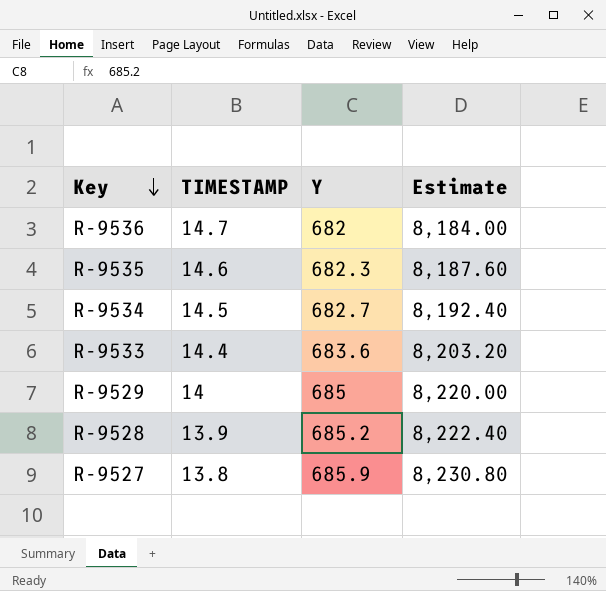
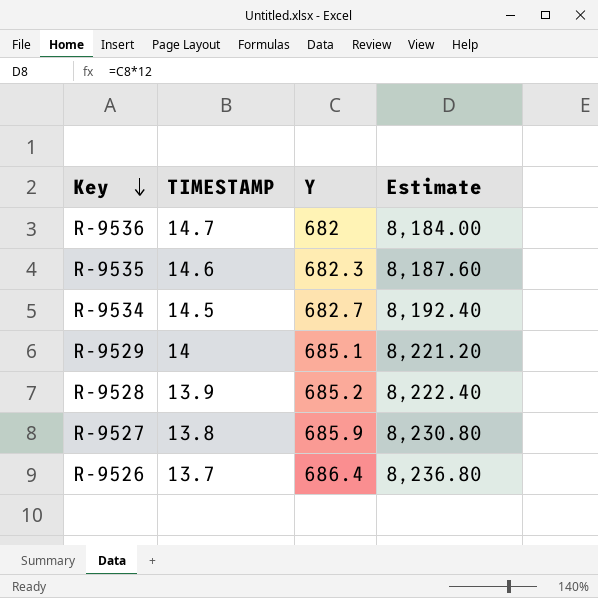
row R-9533: 14.4 | 683.6 | 8,203.20 -> none
R-9529 | Y: 685 -> 685.1
R-9529 | Estimate: 8,220.00 -> 8,221.20
row R-9526: none -> 13.7 | 686.4 | 8,236.80

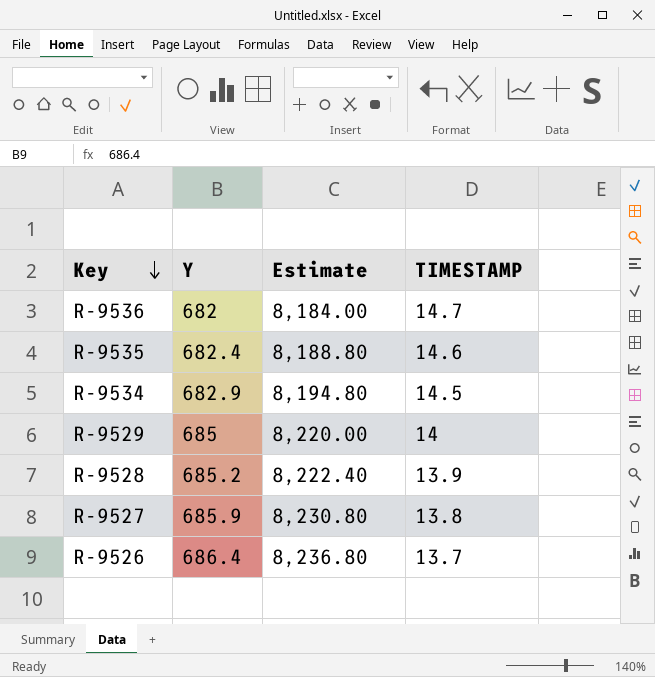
column TIMESTAMP | position: 2 -> 4
R-9535 | Y: 682.3 -> 682.4
R-9535 | Estimate: 8,187.60 -> 8,188.80
R-9534 | Y: 682.7 -> 682.9
R-9534 | Estimate: 8,192.40 -> 8,194.80
R-9529 | Y: 685.1 -> 685
R-9529 | Estimate: 8,221.20 -> 8,220.00

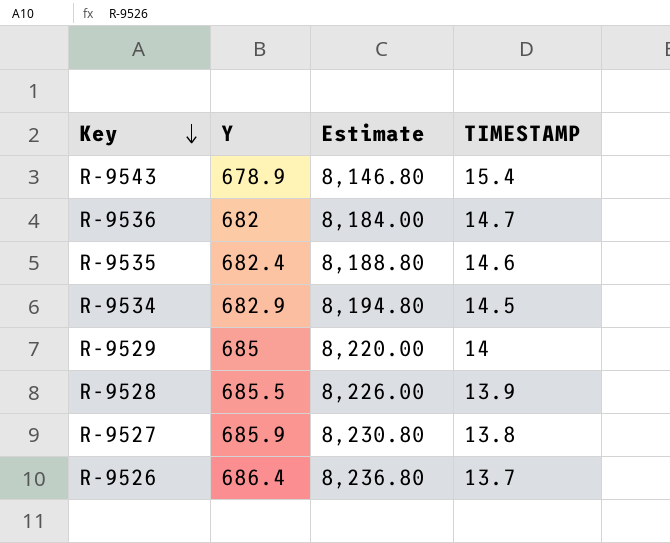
row R-9543: none -> 678.9 | 8,146.80 | 15.4
R-9528 | Y: 685.2 -> 685.5
R-9528 | Estimate: 8,222.40 -> 8,226.00

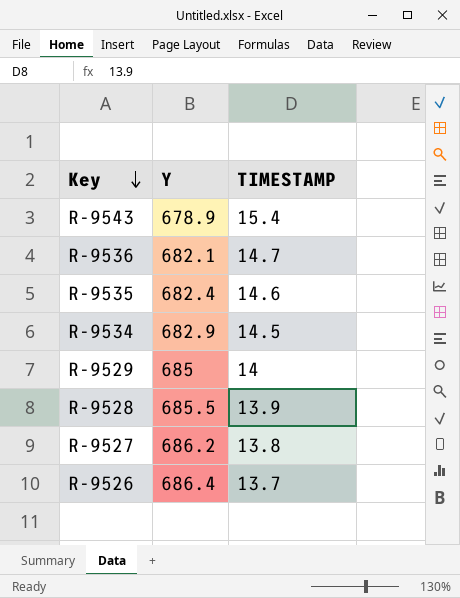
column Estimate | formula: [Y] * 12 -> none
R-9536 | Y: 682 -> 682.1
R-9527 | Y: 685.9 -> 686.2

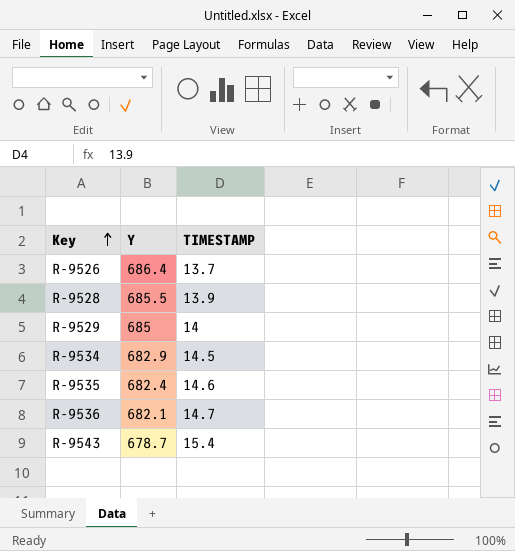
row order: Key descending -> Key ascending
row R-9527: 686.2 | 13.8 -> none
R-9543 | Y: 678.9 -> 678.7

